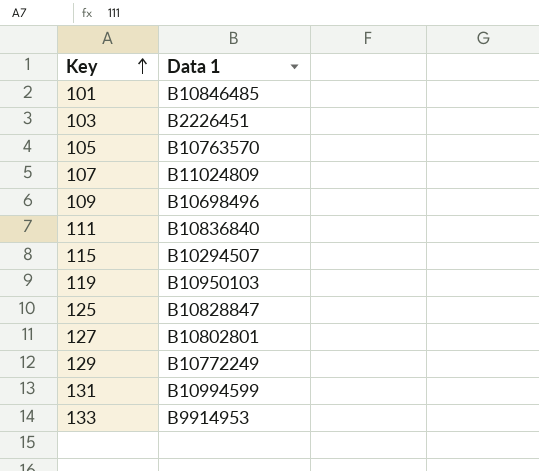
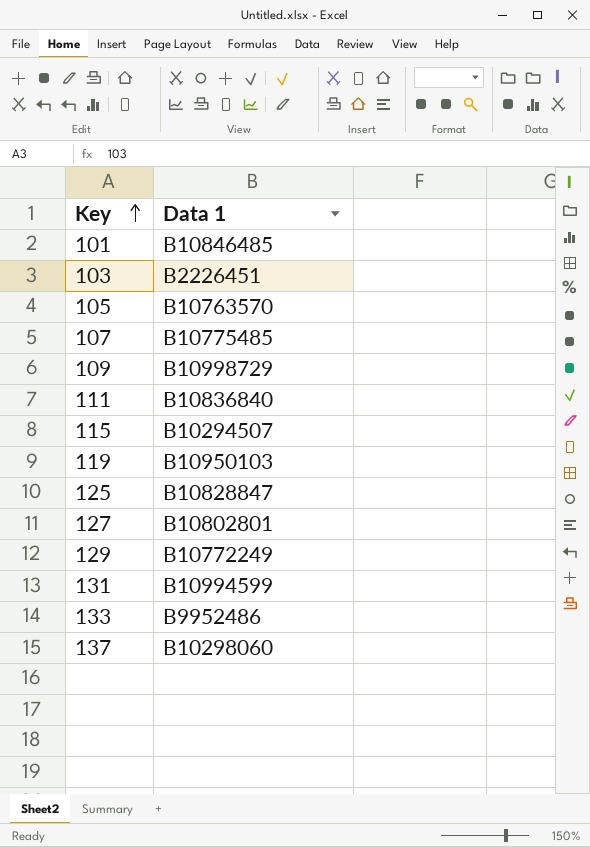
107 | Data 1: B11024809 -> B10775485
109 | Data 1: B10698496 -> B10998729
133 | Data 1: B9914953 -> B9952486
row 137: none -> B10298060

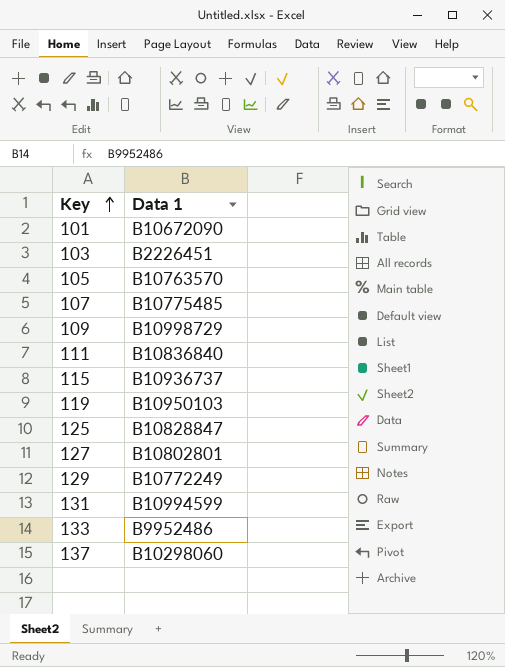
101 | Data 1: B10846485 -> B10672090
115 | Data 1: B10294507 -> B10936737

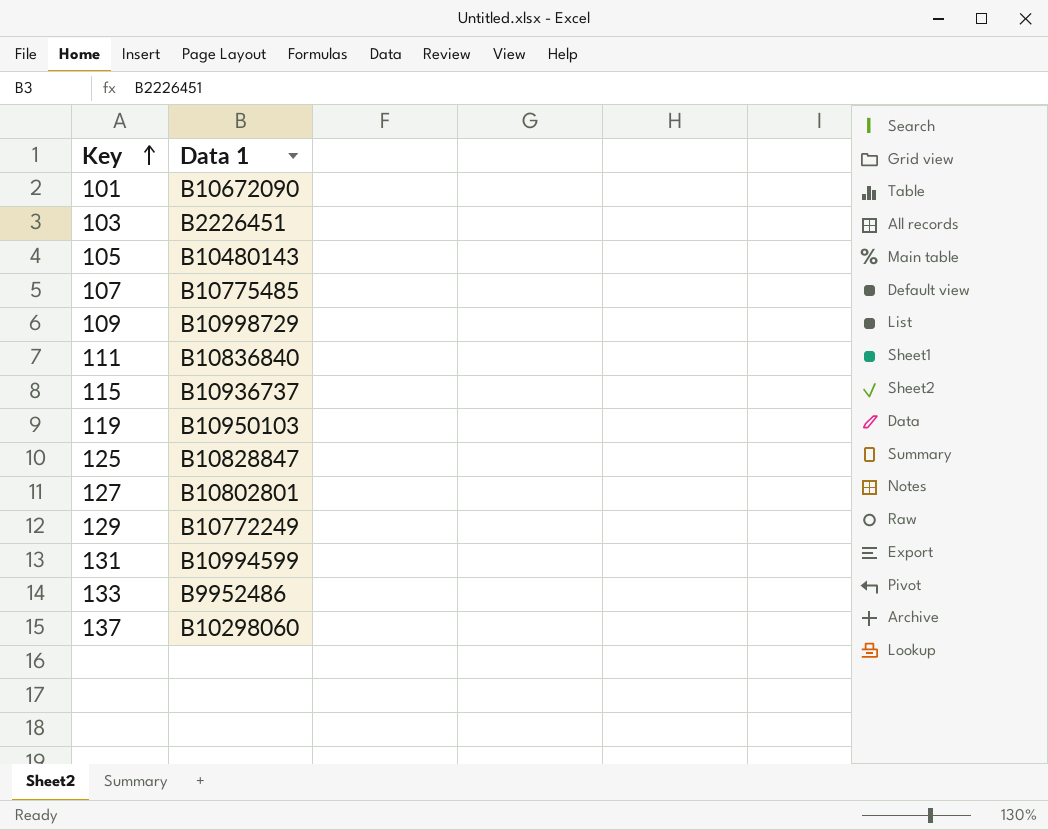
105 | Data 1: B10763570 -> B10480143

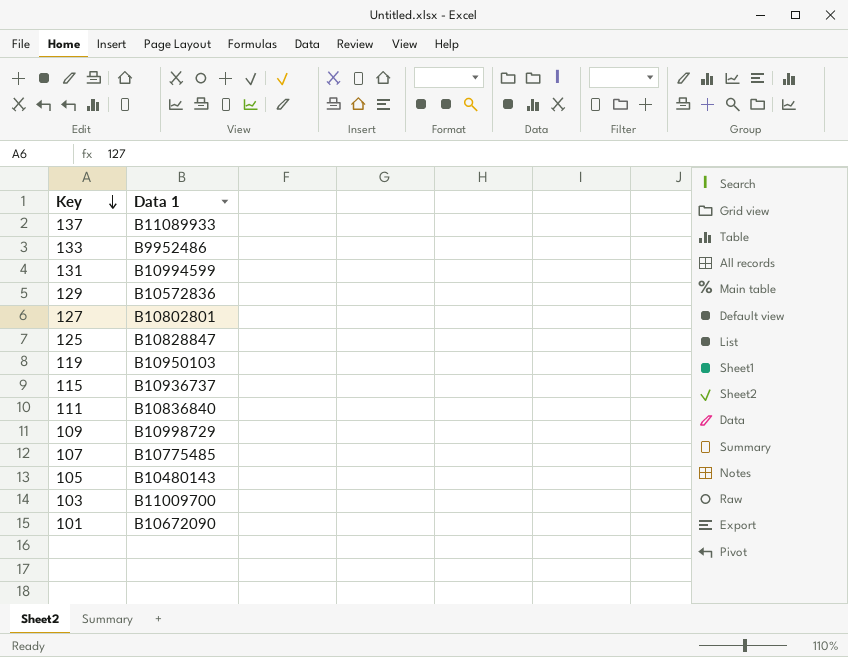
row order: Key ascending -> Key descending
137 | Data 1: B10298060 -> B11089933
129 | Data 1: B10772249 -> B10572836
103 | Data 1: B2226451 -> B11009700

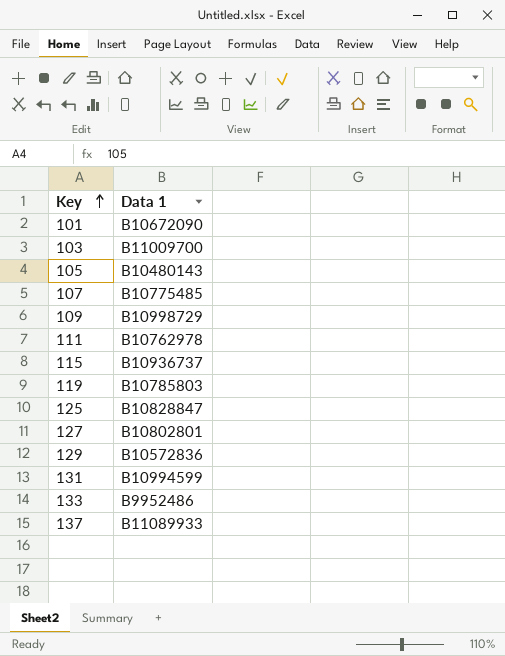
row order: Key descending -> Key ascending
111 | Data 1: B10836840 -> B10762978
119 | Data 1: B10950103 -> B10785803

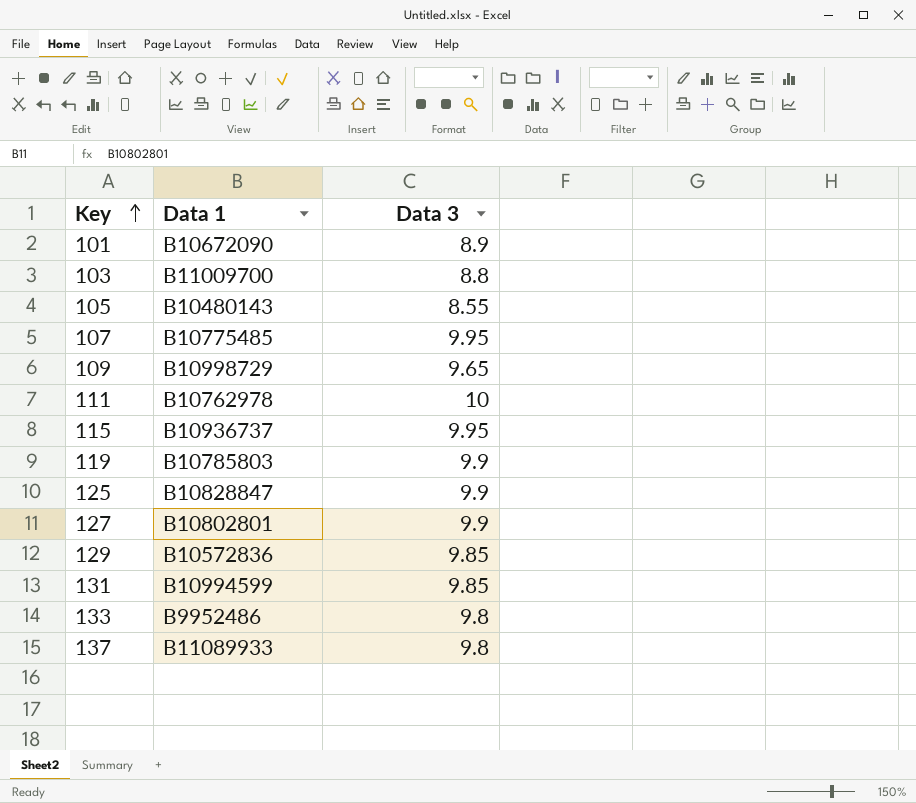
column Data 3 | position: none -> 3

